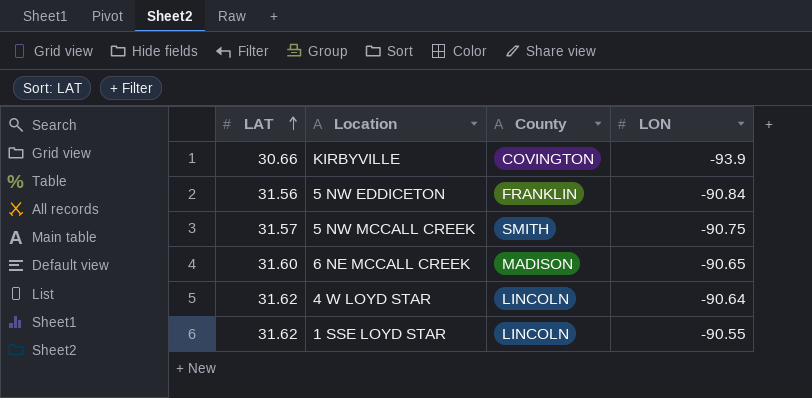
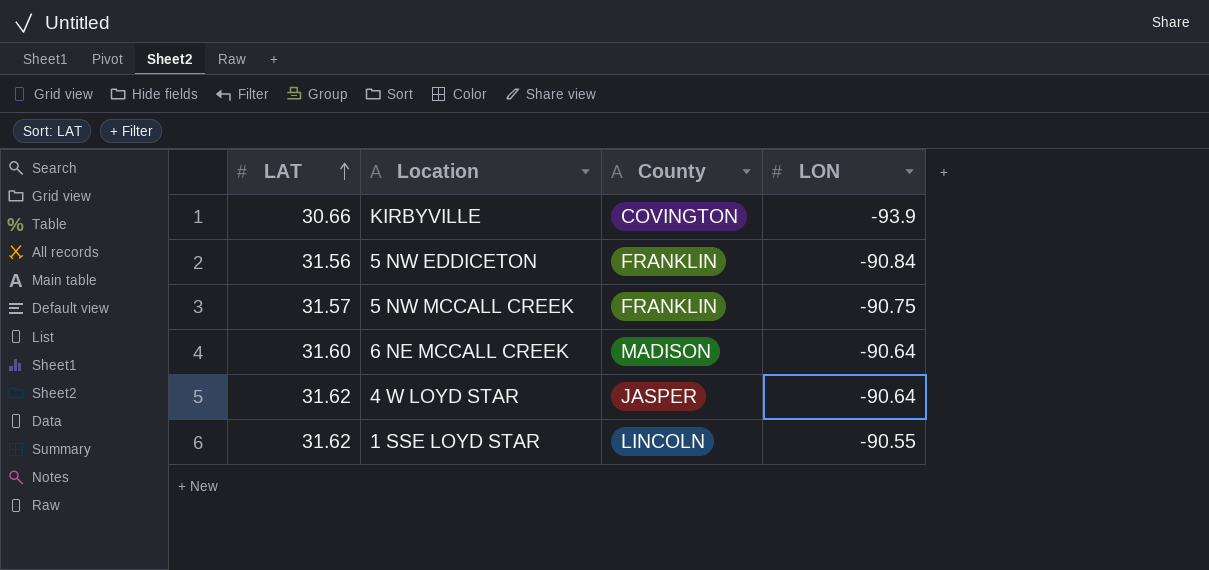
5 NW MCCALL CREEK | County: SMITH -> FRANKLIN
6 NE MCCALL CREEK | LON: -90.65 -> -90.64
4 W LOYD STAR | County: LINCOLN -> JASPER

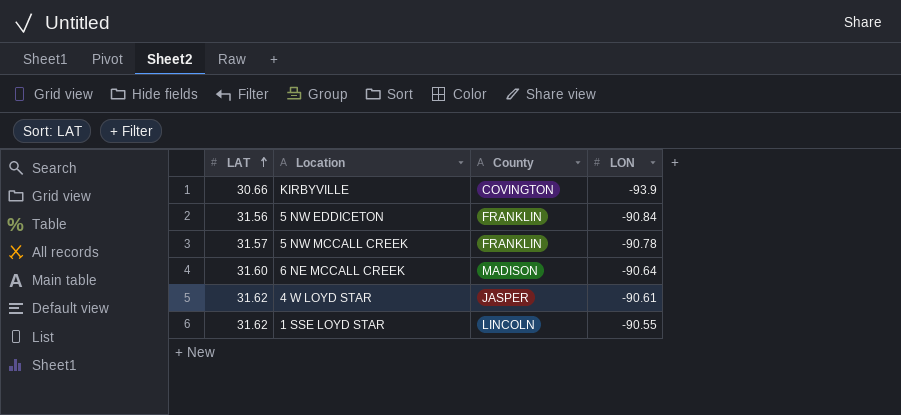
5 NW MCCALL CREEK | LON: -90.75 -> -90.78
4 W LOYD STAR | LON: -90.64 -> -90.61

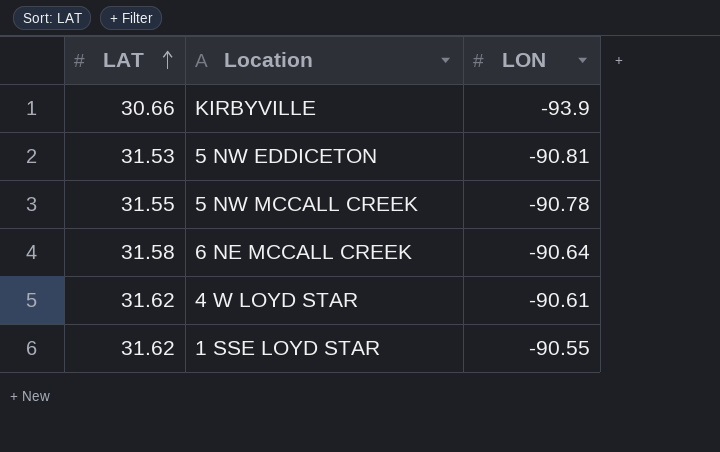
column County | position: 3 -> none
5 NW EDDICETON | LAT: 31.56 -> 31.53
5 NW EDDICETON | LON: -90.84 -> -90.81
5 NW MCCALL CREEK | LAT: 31.57 -> 31.55
6 NE MCCALL CREEK | LAT: 31.60 -> 31.58

